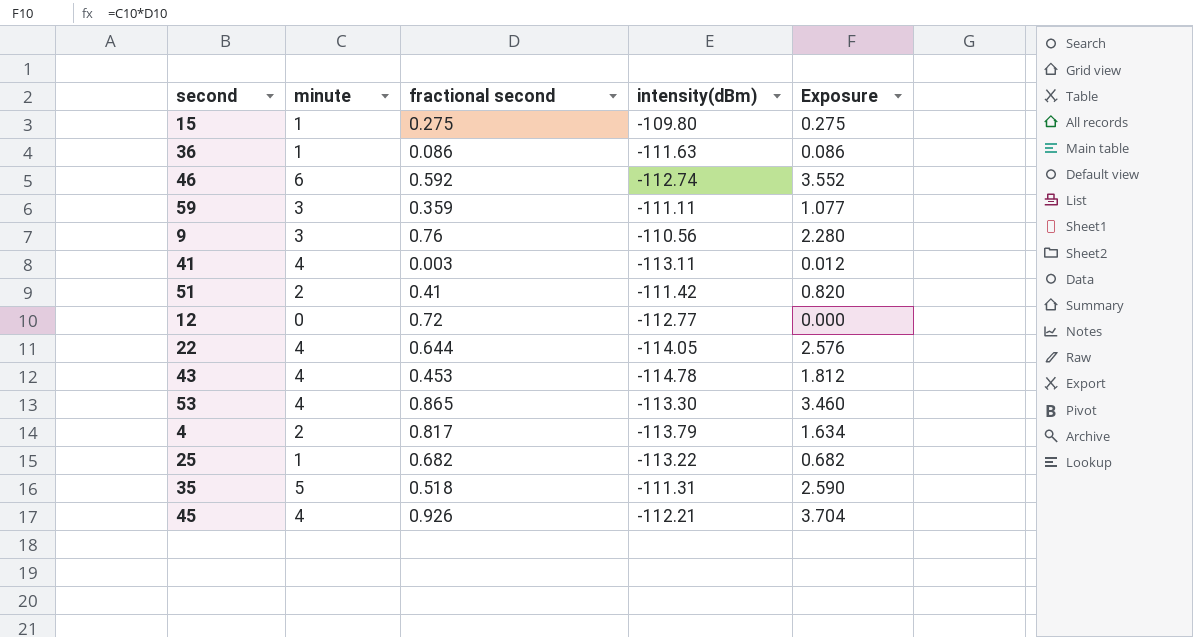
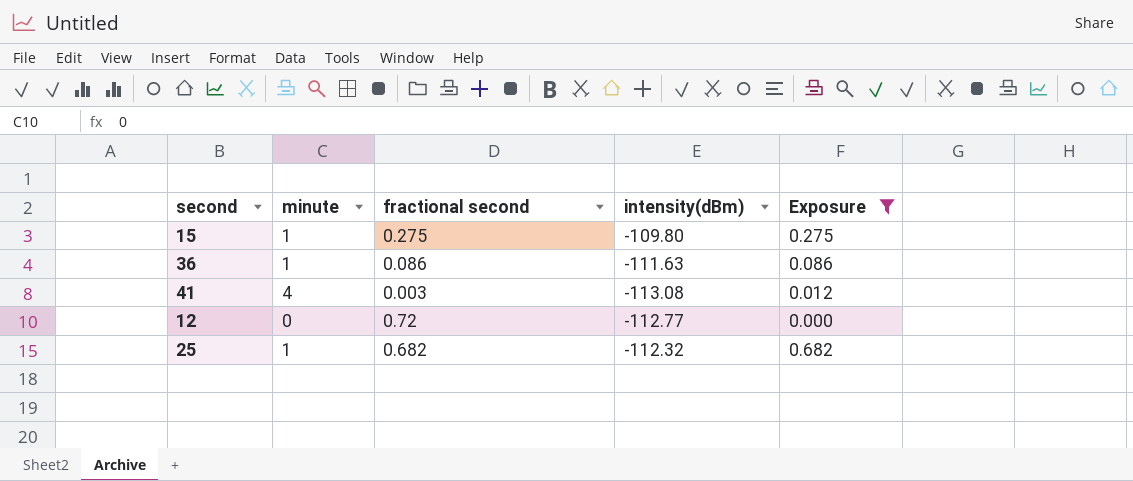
filter: none -> Exposure <= 0.682
41 | intensity(dBm): -113.11 -> -113.08
25 | intensity(dBm): -113.22 -> -112.32

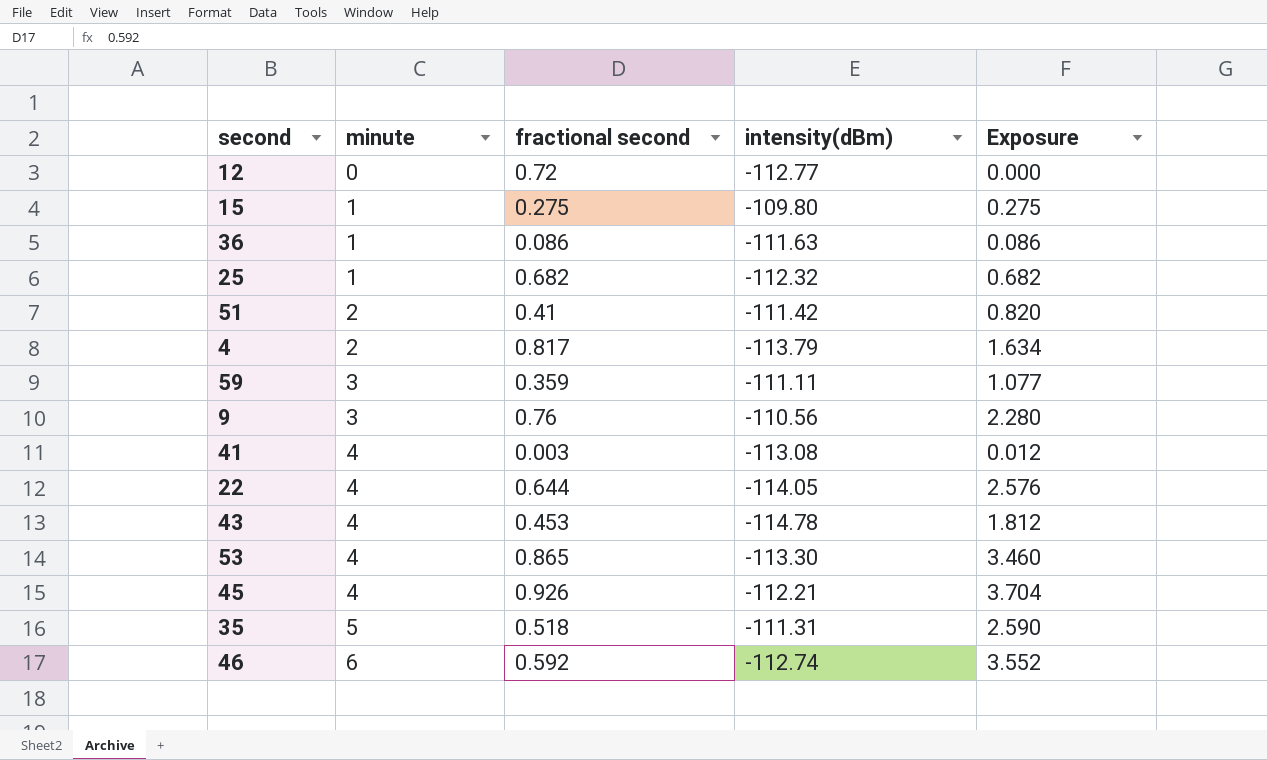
filter: Exposure <= 0.682 -> none
row order: none -> minute ascending

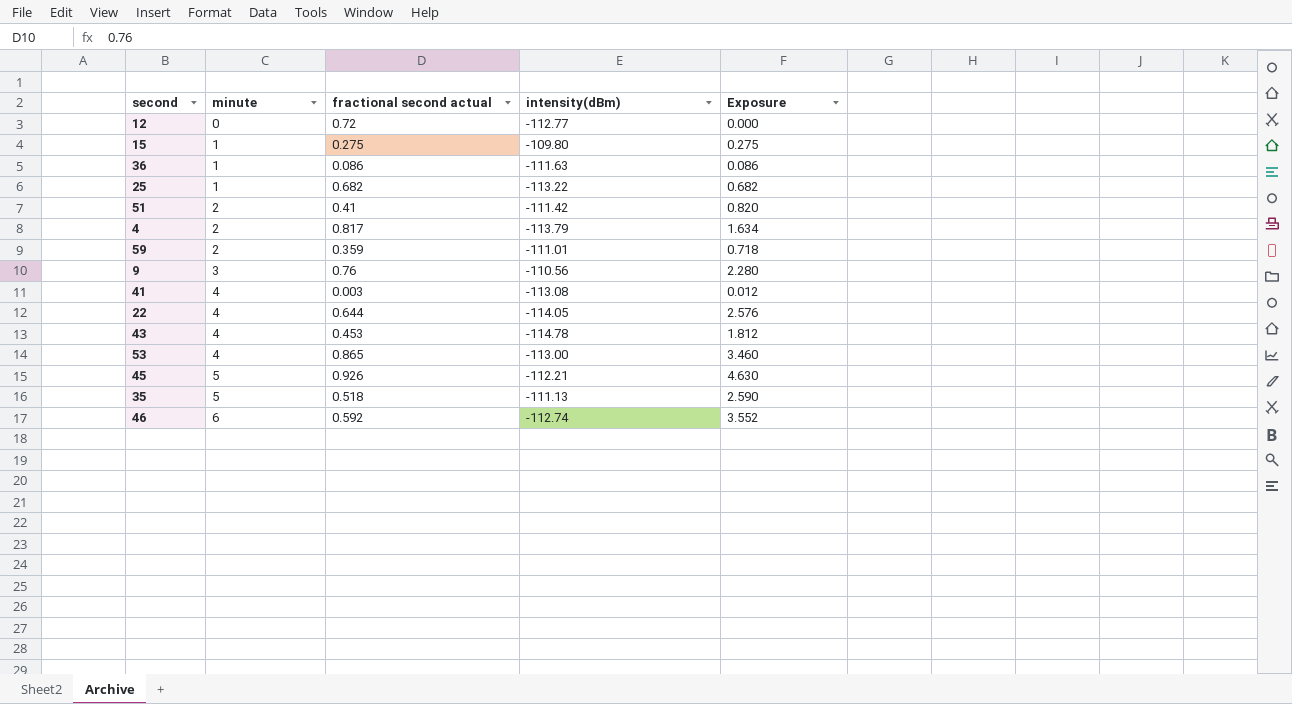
column name: fractional second -> fractional second actual
25 | intensity(dBm): -112.32 -> -113.22
59 | minute: 3 -> 2
59 | intensity(dBm): -111.11 -> -111.01
59 | Exposure: 1.077 -> 0.718
53 | intensity(dBm): -113.30 -> -113.00
45 | minute: 4 -> 5
45 | Exposure: 3.704 -> 4.630
35 | intensity(dBm): -111.31 -> -111.13

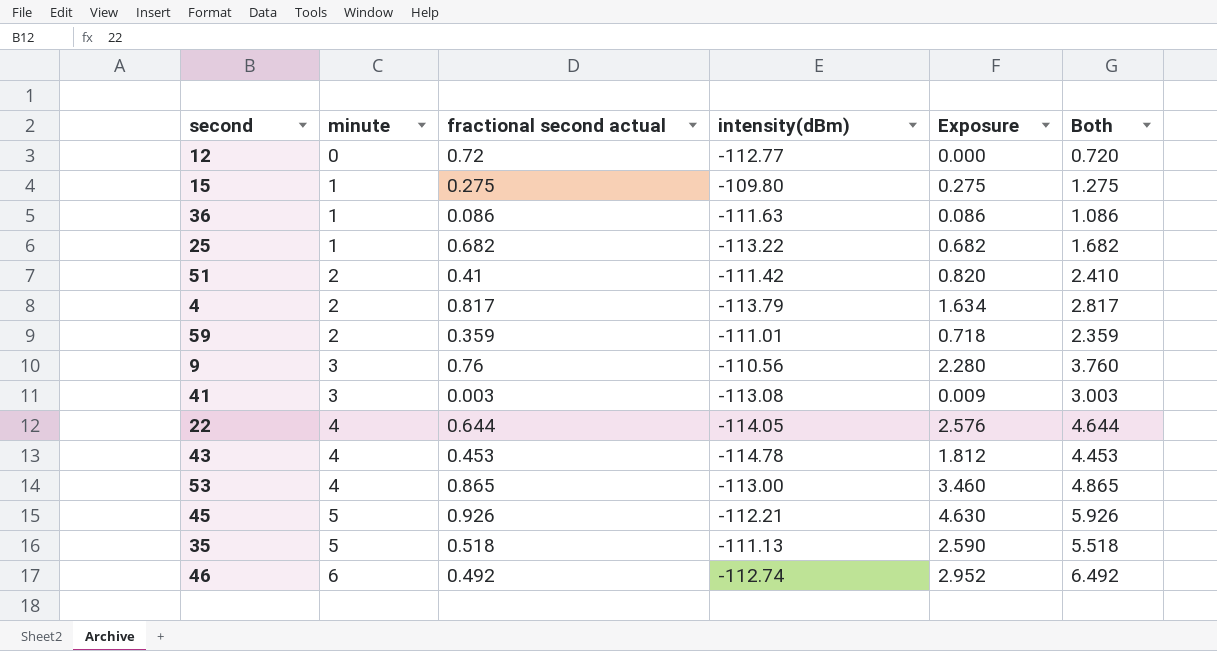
column Both | formula: none -> [minute] + [fractional second actual]
41 | minute: 4 -> 3
41 | Exposure: 0.012 -> 0.009
46 | fractional second actual: 0.592 -> 0.492
46 | Exposure: 3.552 -> 2.952

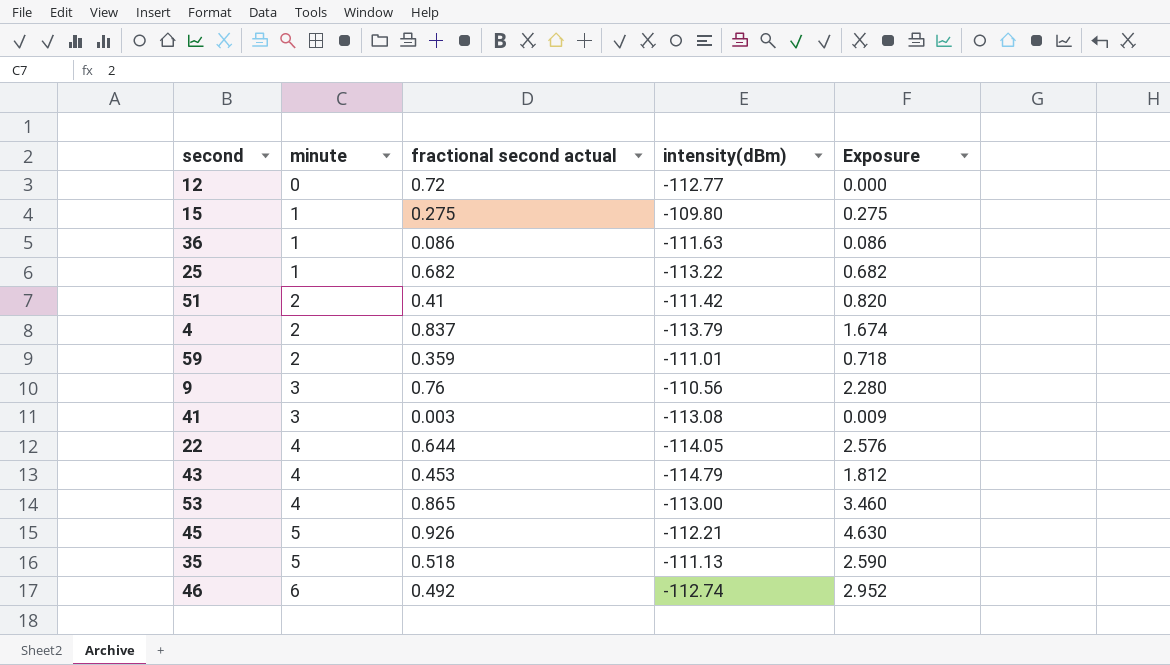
column Both | formula: [minute] + [fractional second actual] -> none
4 | fractional second actual: 0.817 -> 0.837
4 | Exposure: 1.634 -> 1.674
43 | intensity(dBm): -114.78 -> -114.79

